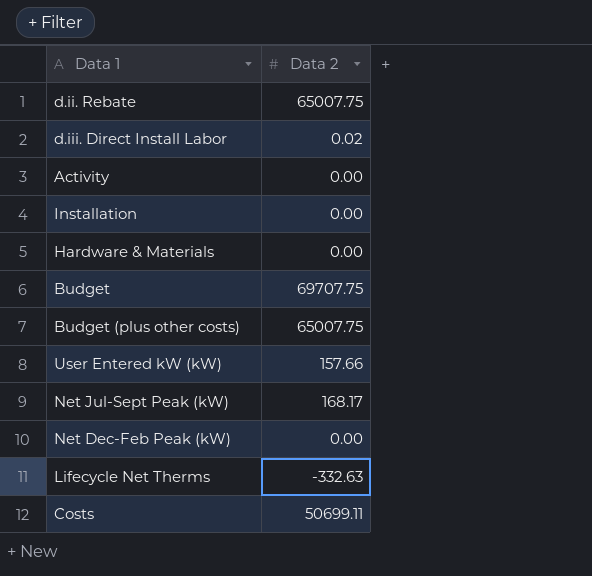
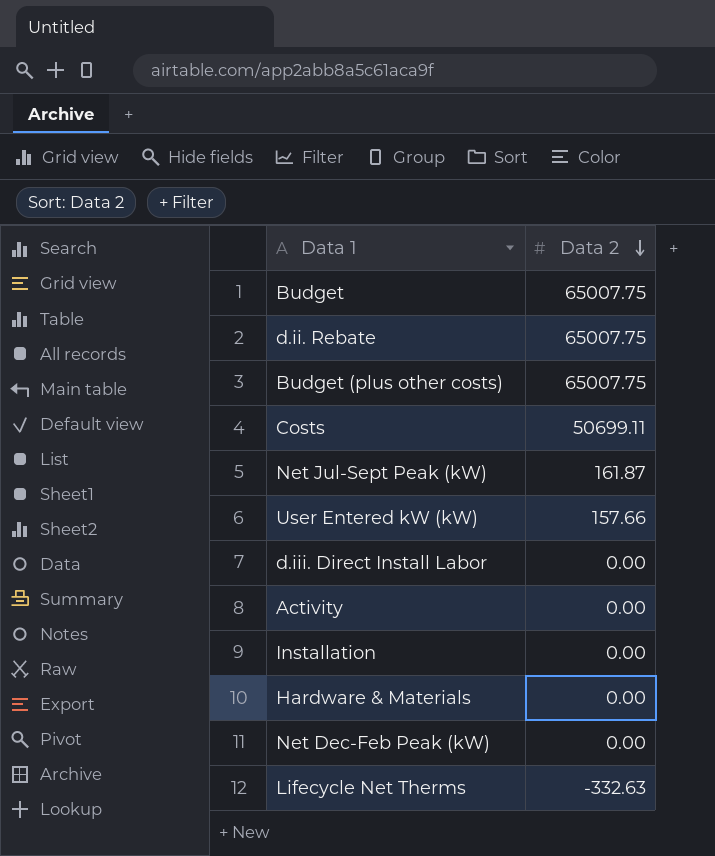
row order: none -> Data 2 descending
Budget | Data 2: 69707.75 -> 65007.75
Net Jul-Sept Peak (kW) | Data 2: 168.17 -> 161.87
d.iii. Direct Install Labor | Data 2: 0.02 -> 0.00

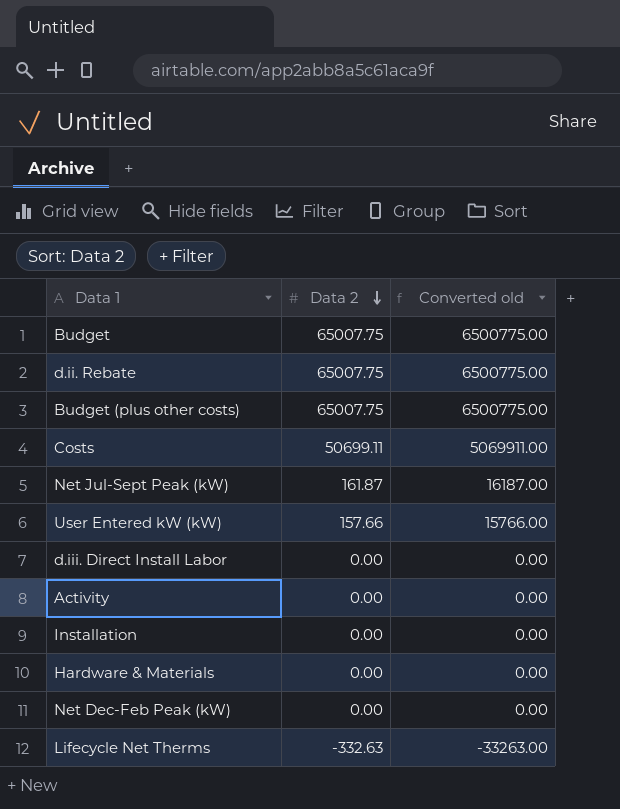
column Converted old | formula: none -> [Data 2] * 100

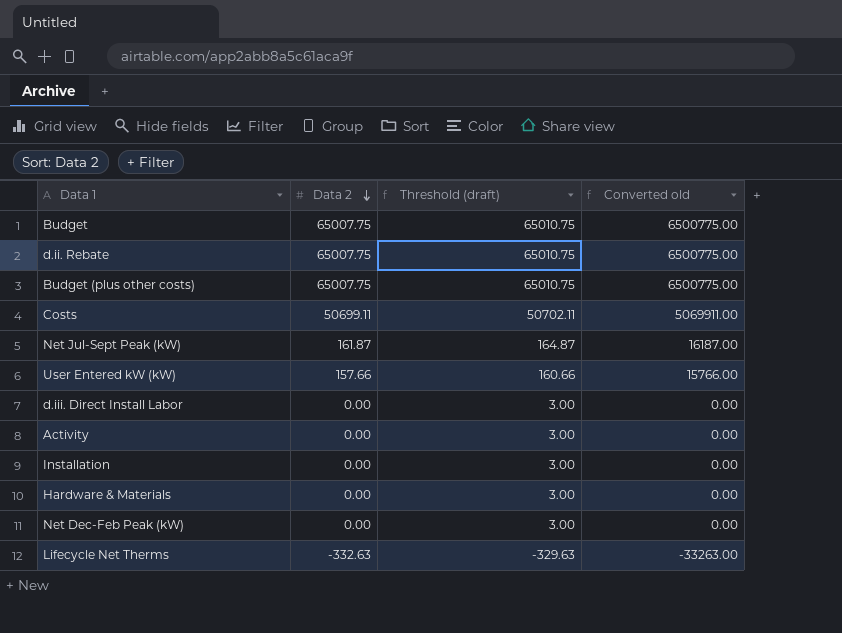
column Threshold (draft) | formula: none -> [Data 2] + 3

